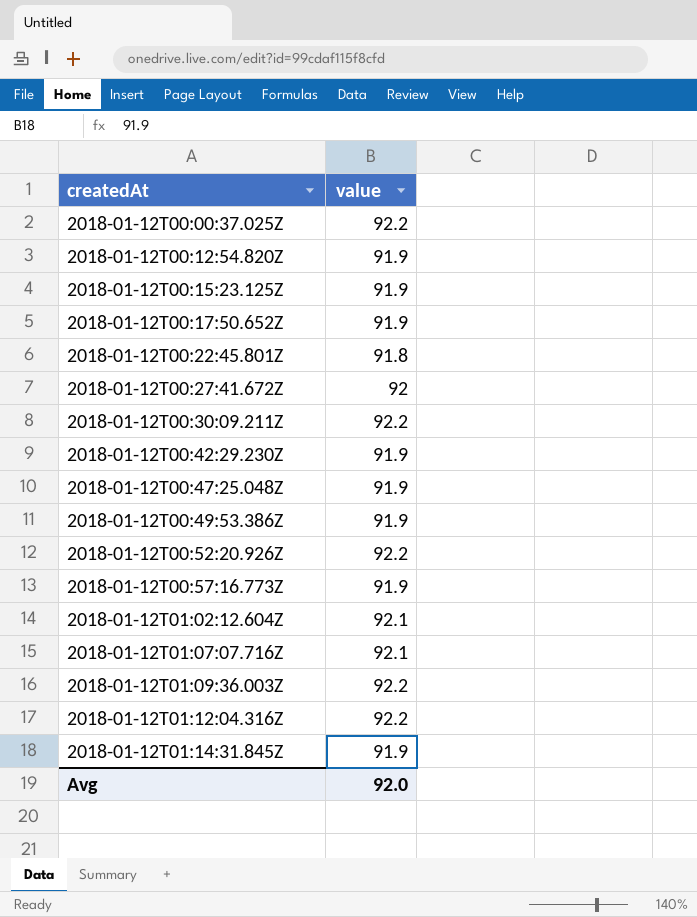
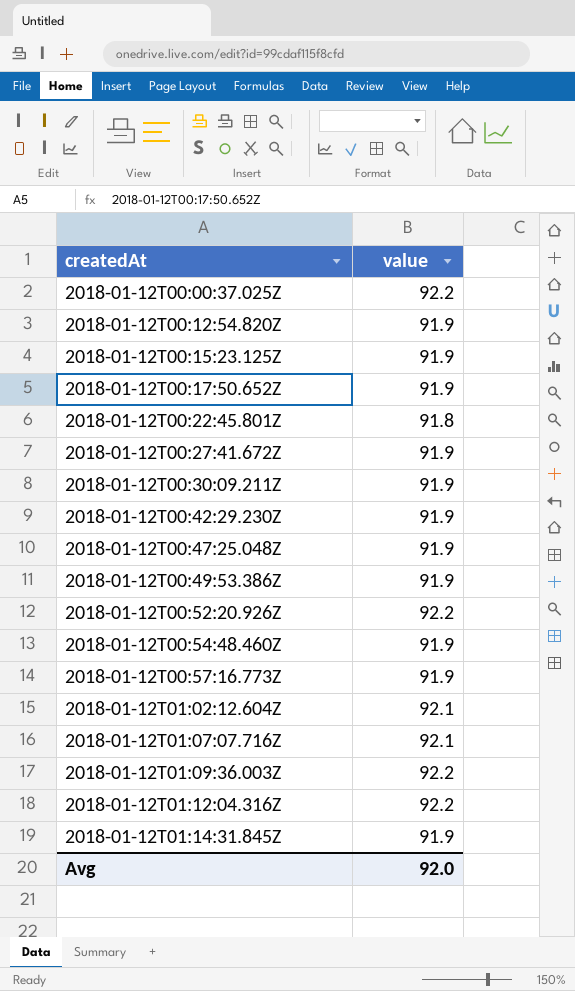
2018-01-12T00:27:41.672Z | value: 92 -> 91.9
2018-01-12T00:30:09.211Z | value: 92.2 -> 91.9
row 2018-01-12T00:54:48.460Z: none -> 91.9

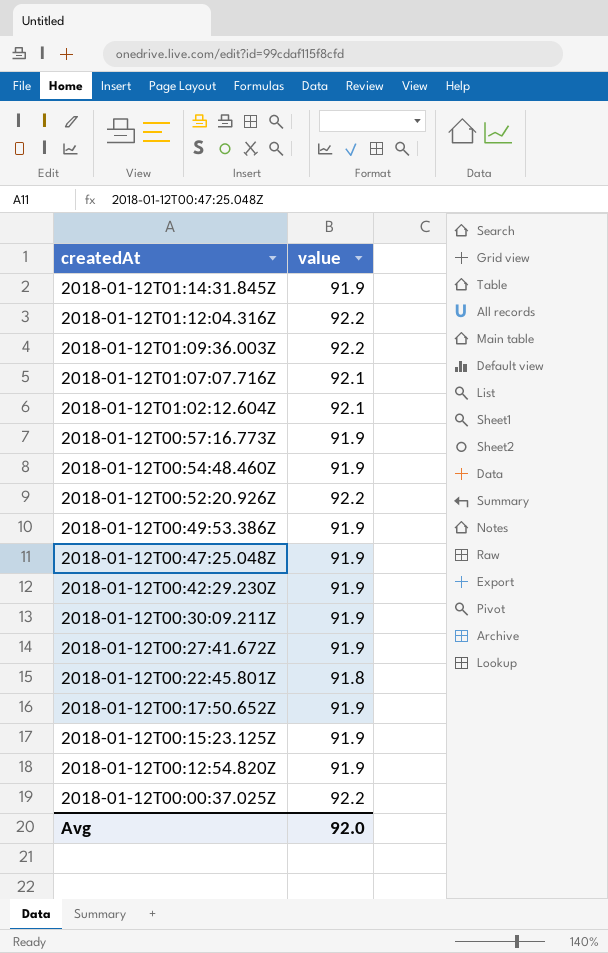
row order: createdAt ascending -> createdAt descending

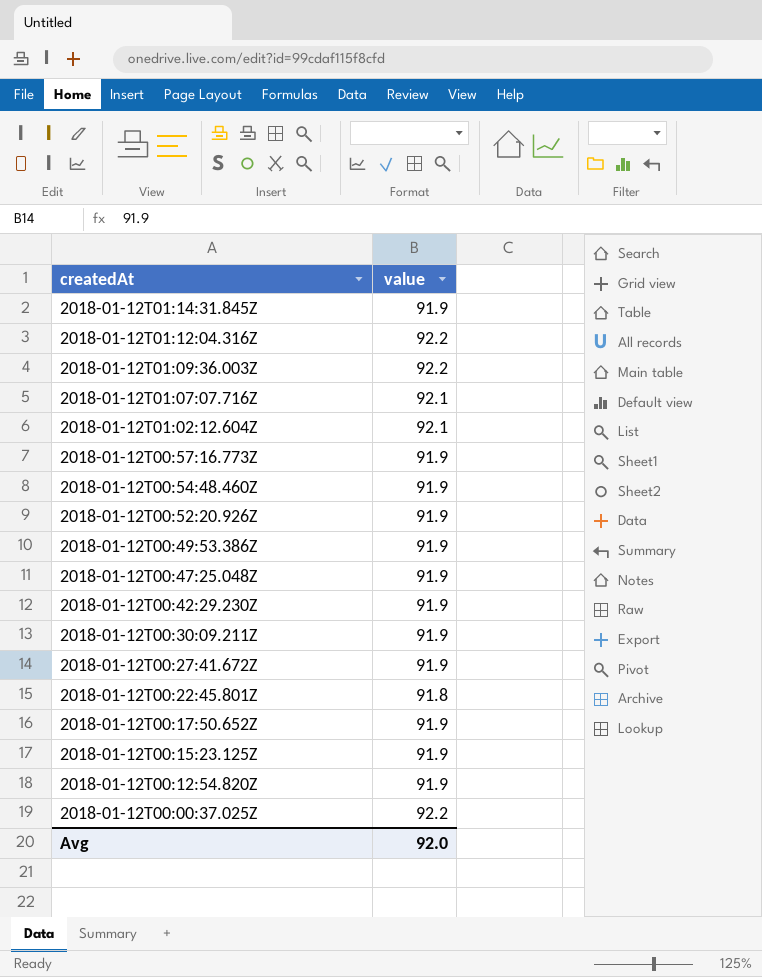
2018-01-12T00:52:20.926Z | value: 92.2 -> 91.9

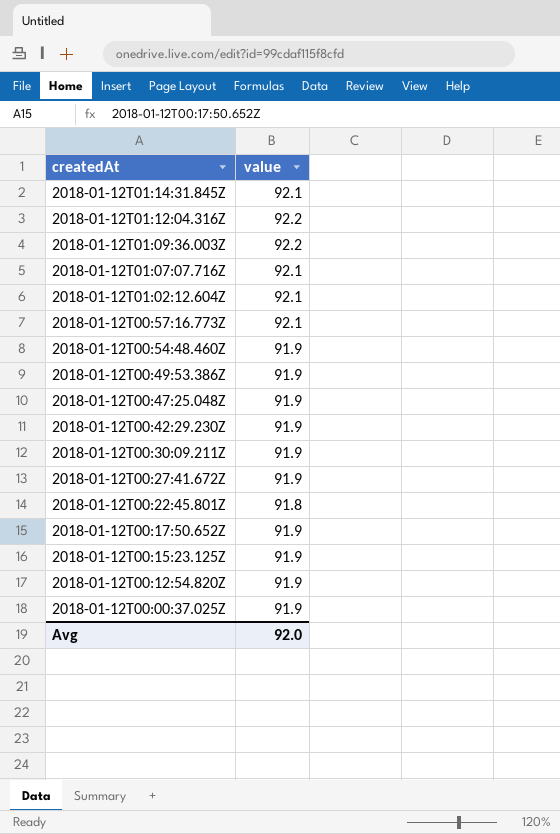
row 2018-01-12T00:52:20.926Z: 91.9 -> none
2018-01-12T01:14:31.845Z | value: 91.9 -> 92.1
2018-01-12T00:57:16.773Z | value: 91.9 -> 92.1
2018-01-12T00:00:37.025Z | value: 92.2 -> 91.9

